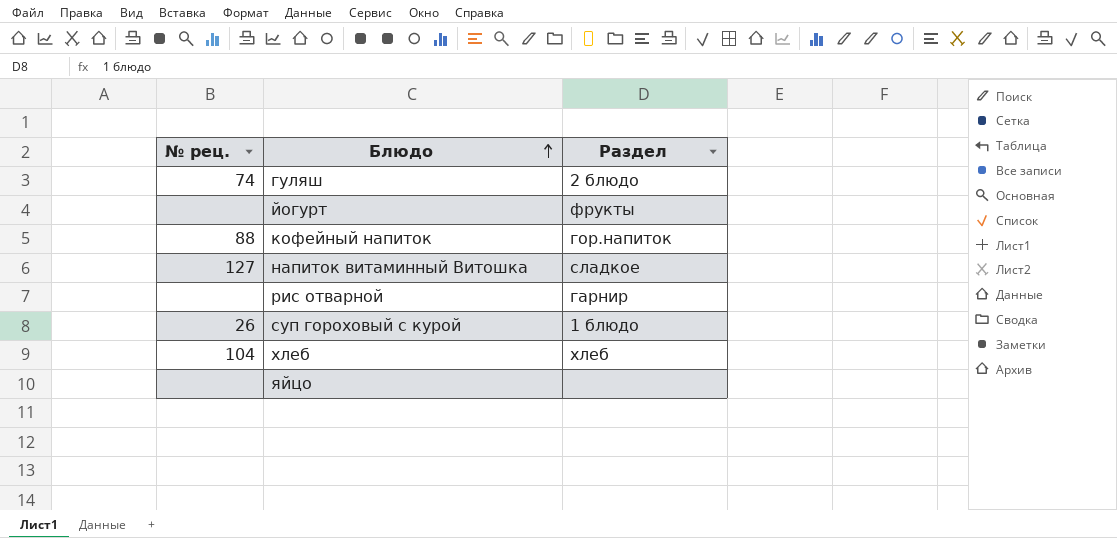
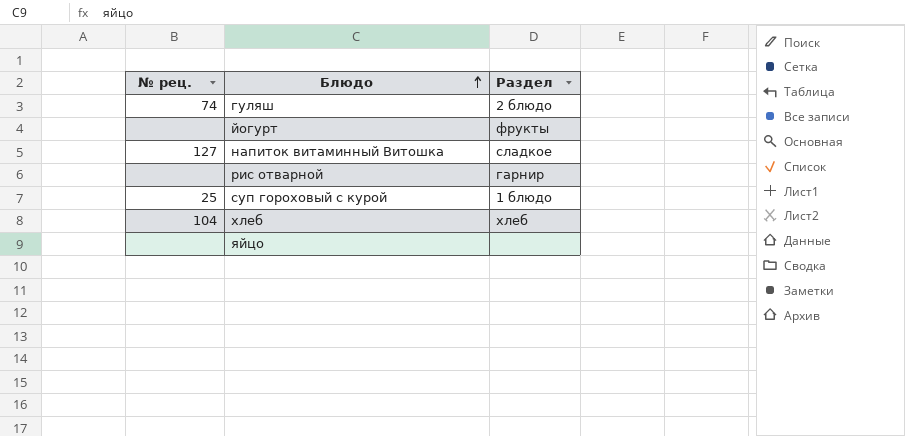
row кофейный напиток: 88 | гор.напиток -> none
суп гороховый с курой | № рец.: 26 -> 25

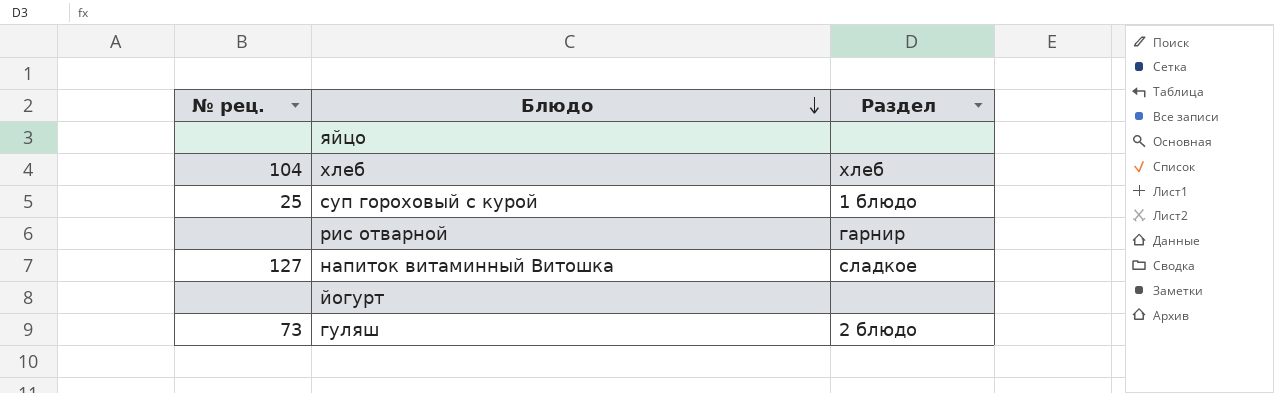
row order: Блюдо ascending -> Блюдо descending
йогурт | Раздел: фрукты -> none
гуляш | № рец.: 74 -> 73

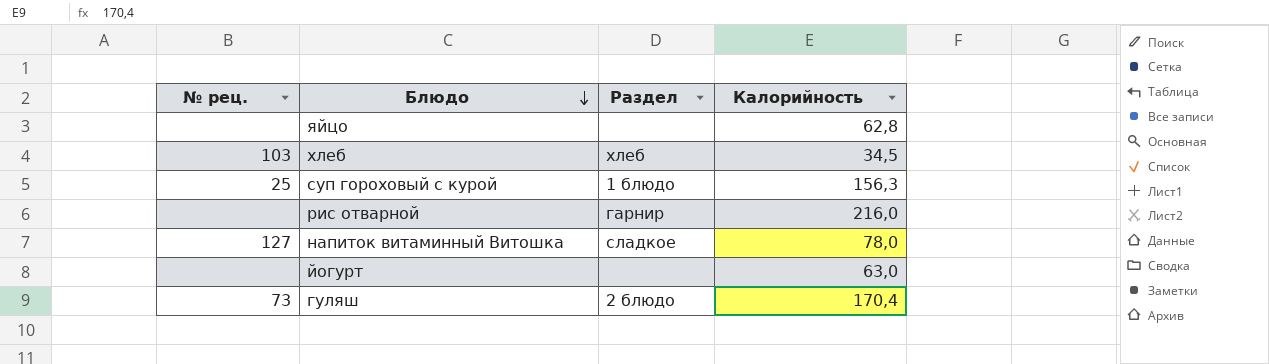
column Калорийность | position: none -> 4
хлеб | № рец.: 104 -> 103

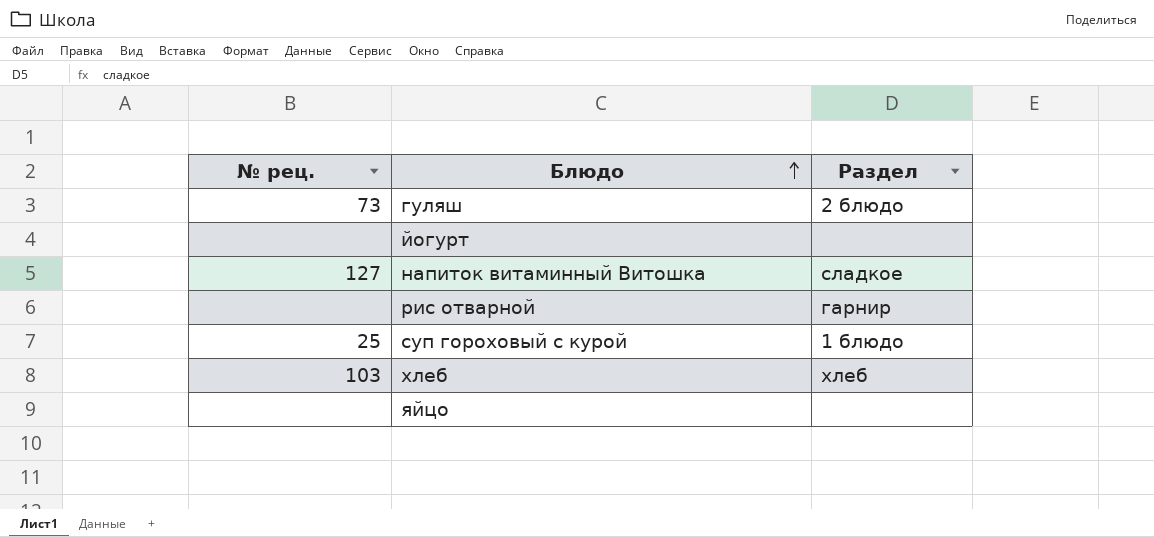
row order: Блюдо descending -> Блюдо ascending
column Калорийность | position: 4 -> none

